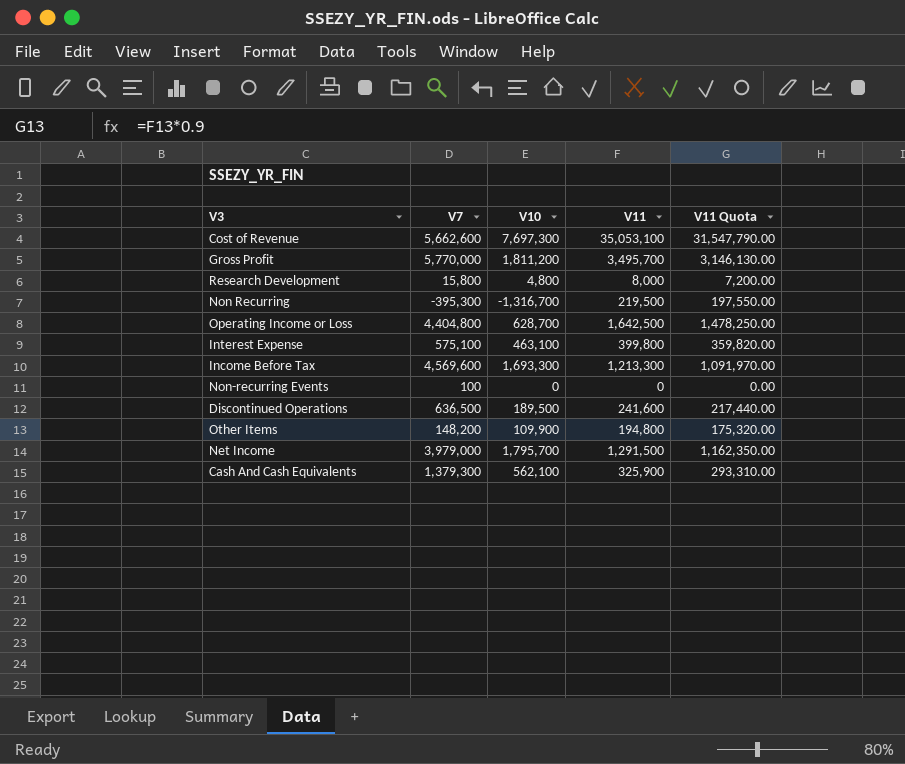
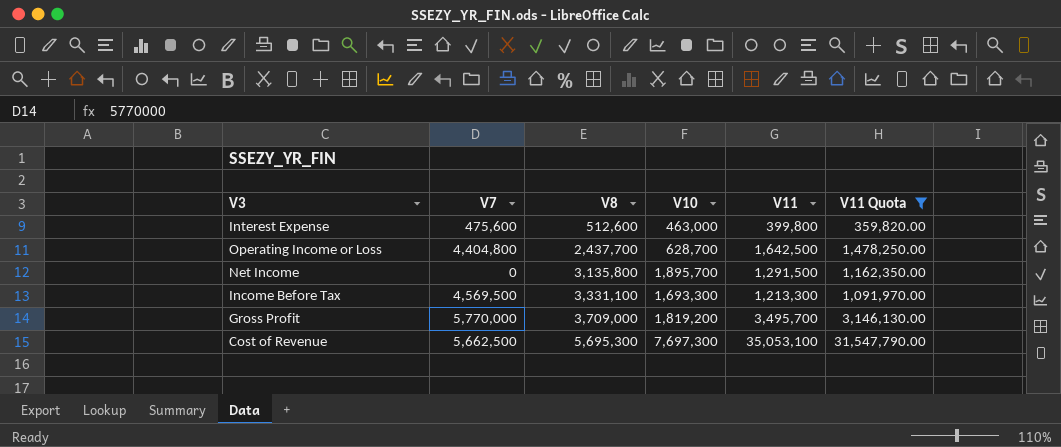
filter: none -> V11 Quota >= 359,820.00
row order: none -> V8 ascending
column V8 | position: none -> 3
Interest Expense | V7: 575,100 -> 475,600
Interest Expense | V10: 463,100 -> 463,000
Net Income | V7: 3,979,000 -> 0
Net Income | V10: 1,795,700 -> 1,895,700
Income Before Tax | V7: 4,569,600 -> 4,569,500
Gross Profit | V10: 1,811,200 -> 1,819,200
Cost of Revenue | V7: 5,662,600 -> 5,662,500

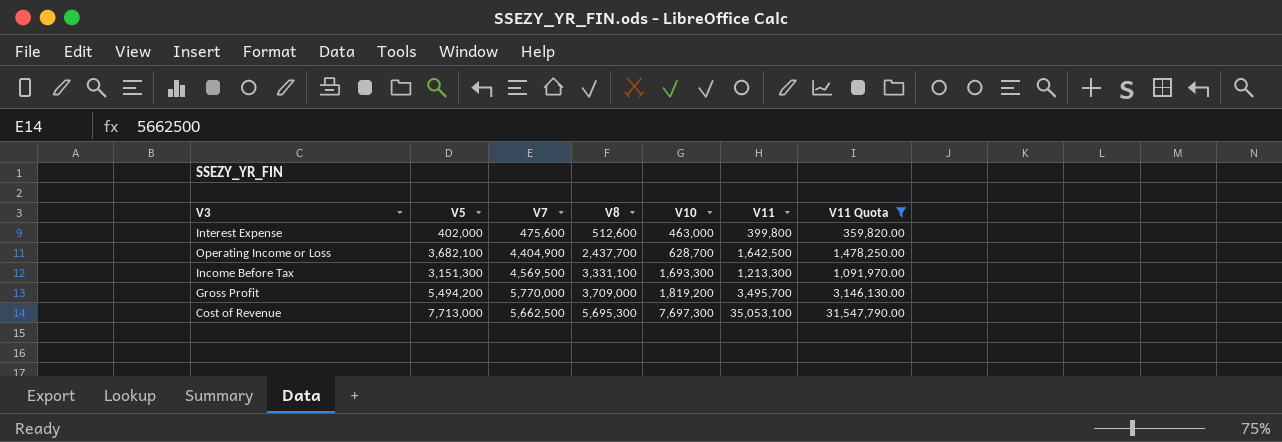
column V5 | position: none -> 2
row Net Income: 0 | 3,135,800 | 1,895,700 | 1,291,500 | 1,162,350.00 -> none
Operating Income or Loss | V7: 4,404,800 -> 4,404,900

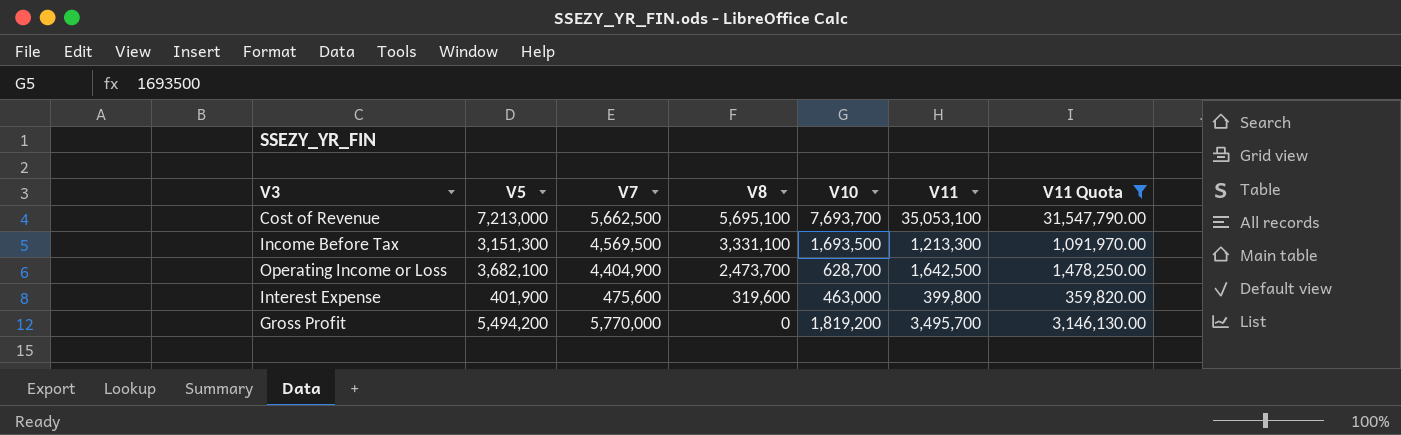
row order: V8 ascending -> V8 descending
Cost of Revenue | V5: 7,713,000 -> 7,213,000
Cost of Revenue | V8: 5,695,300 -> 5,695,100
Cost of Revenue | V10: 7,697,300 -> 7,693,700
Income Before Tax | V10: 1,693,300 -> 1,693,500
Operating Income or Loss | V8: 2,437,700 -> 2,473,700
Interest Expense | V5: 402,000 -> 401,900
Interest Expense | V8: 512,600 -> 319,600
Gross Profit | V8: 3,709,000 -> 0

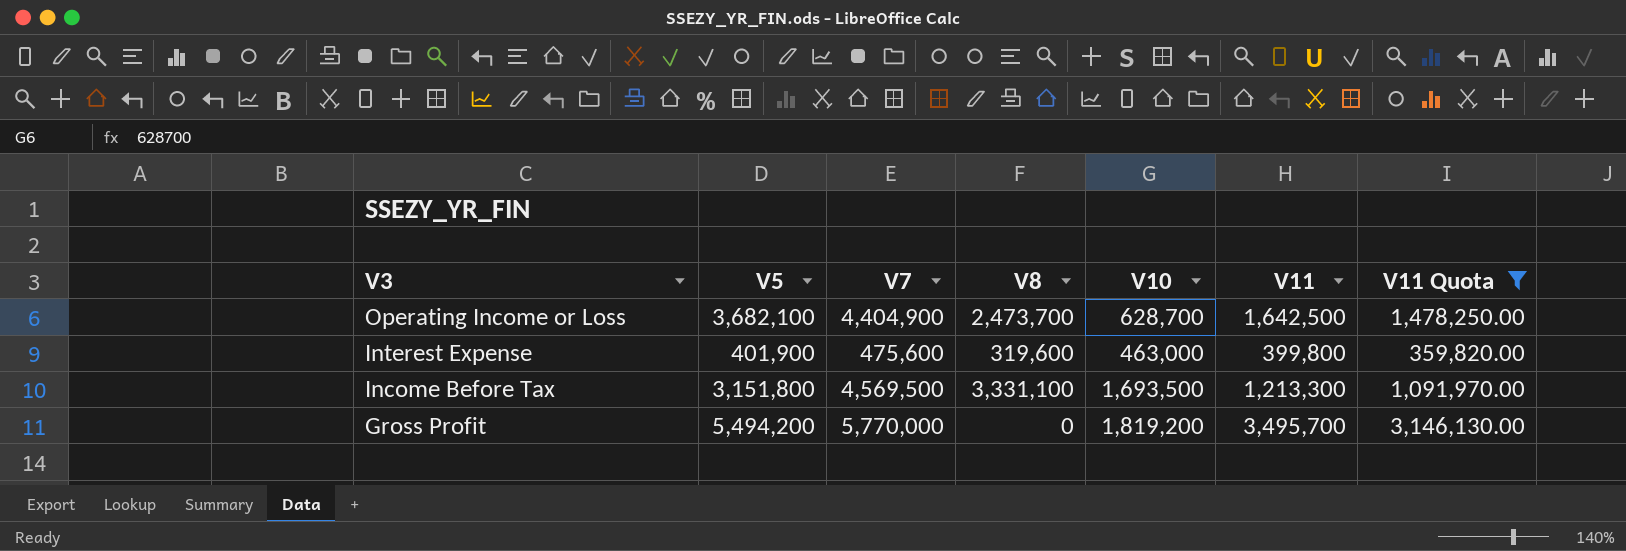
row order: V8 descending -> V3 descending
row Cost of Revenue: 7,213,000 | 5,662,500 | 5,695,100 | 7,693,700 | 35,053,100 | 31,547,790.00 -> none
Income Before Tax | V5: 3,151,300 -> 3,151,800

